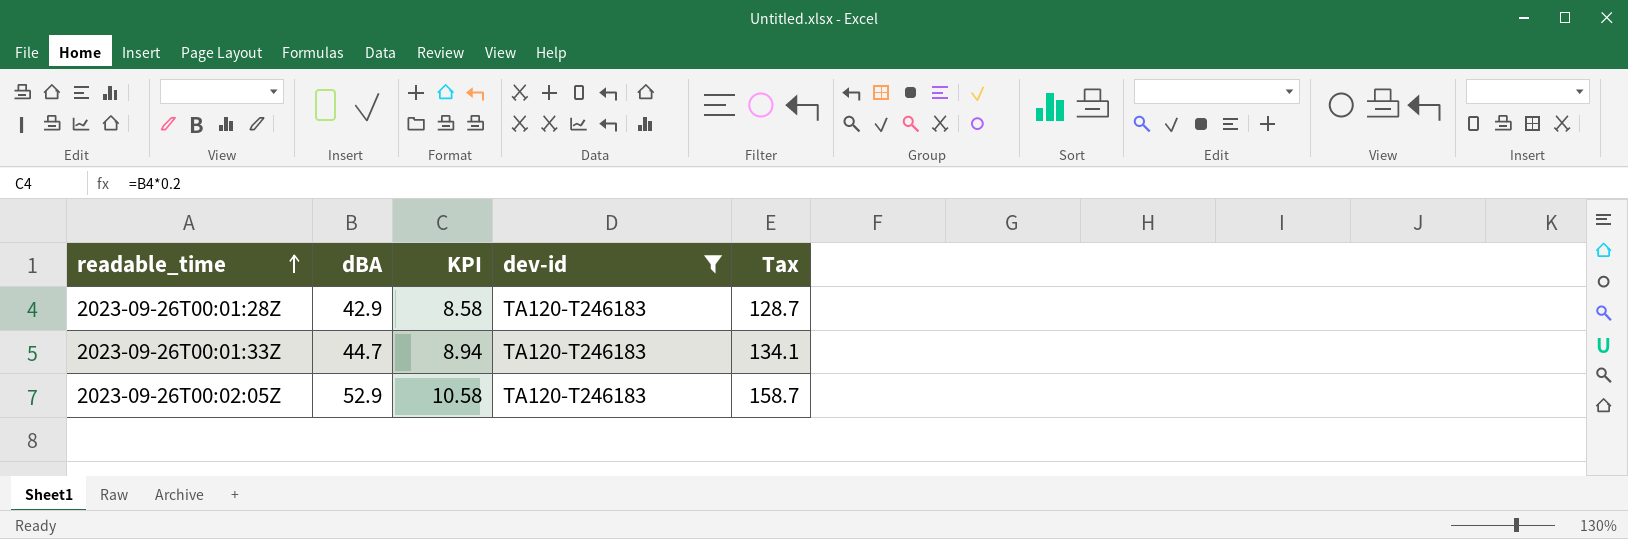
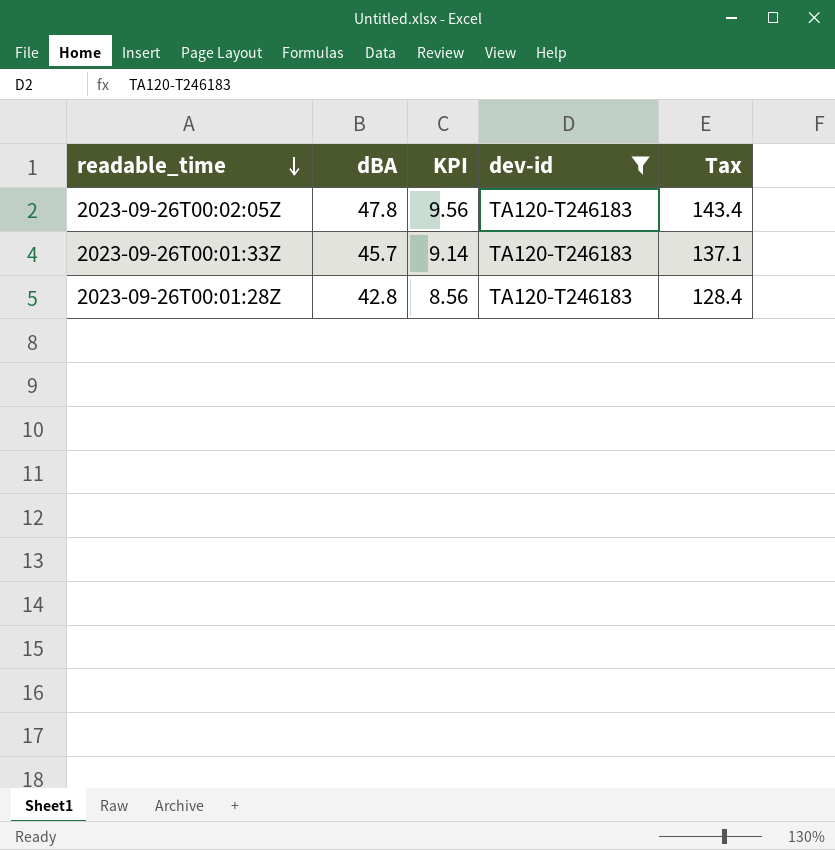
row order: readable_time ascending -> readable_time descending
2023-09-26T00:02:05Z | dBA: 52.9 -> 47.8
2023-09-26T00:02:05Z | KPI: 10.58 -> 9.56
2023-09-26T00:02:05Z | Tax: 158.7 -> 143.4
2023-09-26T00:01:33Z | dBA: 44.7 -> 45.7
2023-09-26T00:01:33Z | KPI: 8.94 -> 9.14
2023-09-26T00:01:33Z | Tax: 134.1 -> 137.1
2023-09-26T00:01:28Z | dBA: 42.9 -> 42.8
2023-09-26T00:01:28Z | KPI: 8.58 -> 8.56
2023-09-26T00:01:28Z | Tax: 128.7 -> 128.4

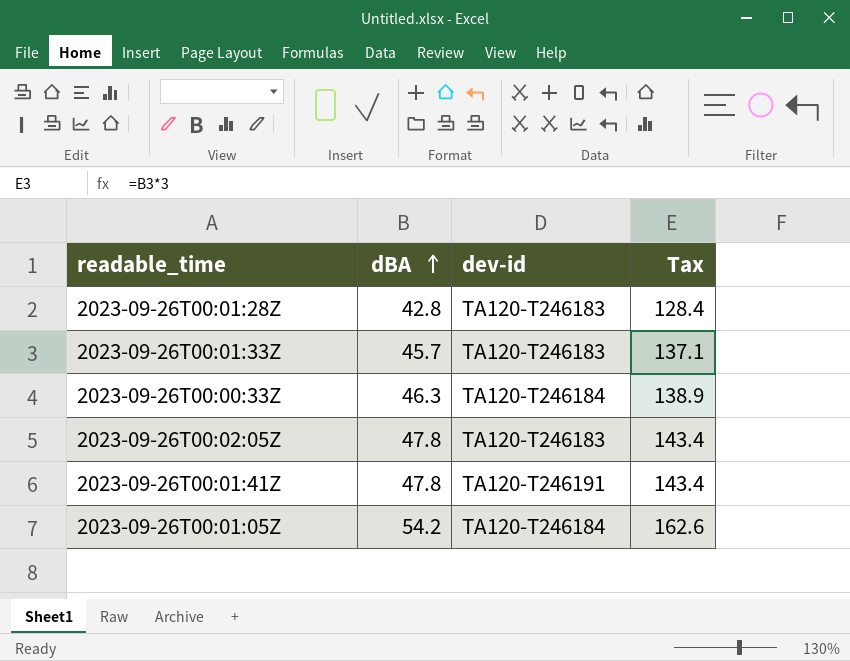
filter: dev-id = TA120-T246183 -> none
row order: readable_time descending -> dBA ascending
column KPI | formula: [dBA] * 0.2 -> none

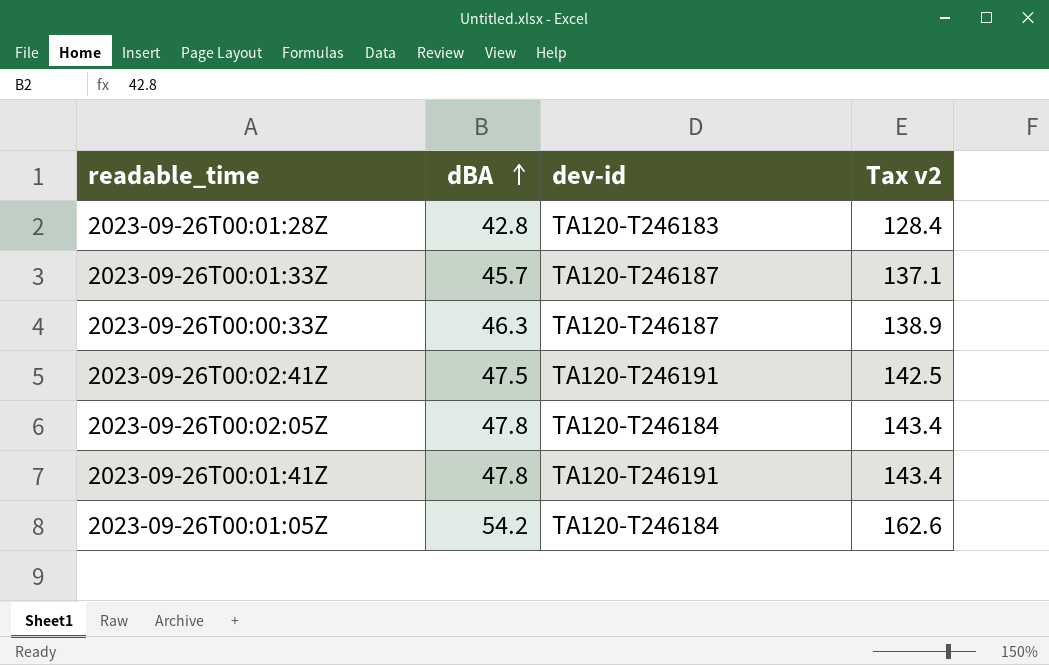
column name: Tax -> Tax v2
2023-09-26T00:01:33Z | dev-id: TA120-T246183 -> TA120-T246187
2023-09-26T00:00:33Z | dev-id: TA120-T246184 -> TA120-T246187
row 2023-09-26T00:02:41Z: none -> 47.5 | TA120-T246191 | 142.5
2023-09-26T00:02:05Z | dev-id: TA120-T246183 -> TA120-T246184

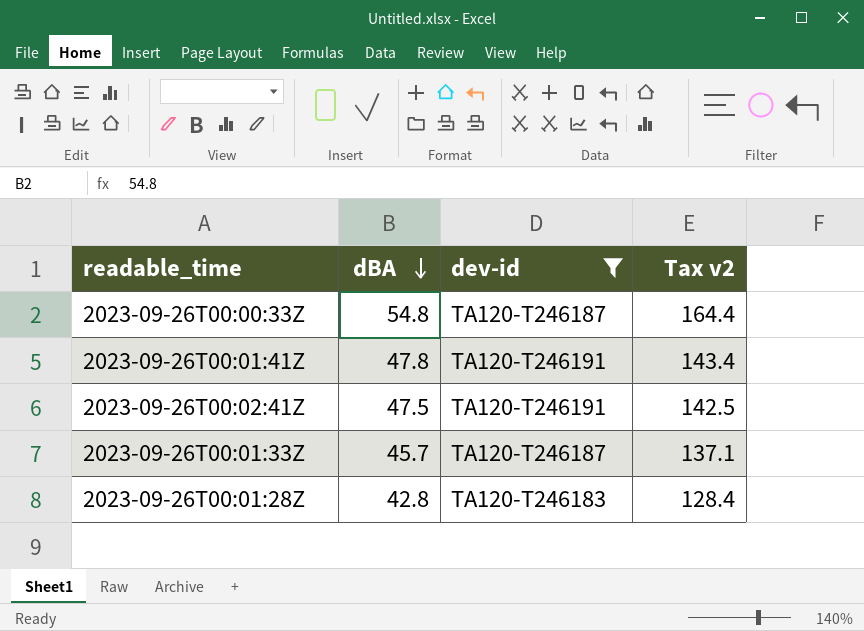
filter: none -> dev-id != TA120-T246184
row order: dBA ascending -> dBA descending
2023-09-26T00:00:33Z | dBA: 46.3 -> 54.8
2023-09-26T00:00:33Z | Tax v2: 138.9 -> 164.4

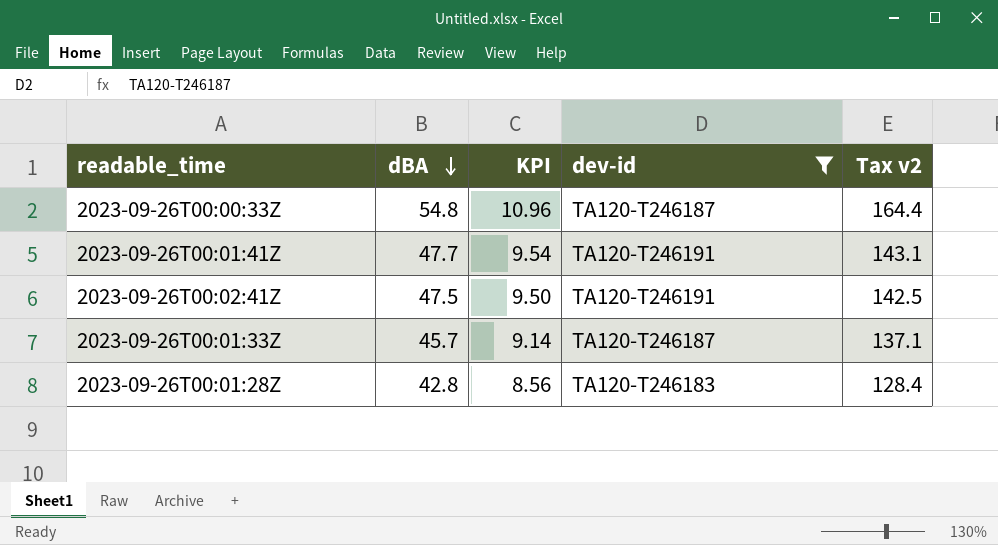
column KPI | formula: none -> [dBA] * 0.2
2023-09-26T00:01:41Z | dBA: 47.8 -> 47.7
2023-09-26T00:01:41Z | Tax v2: 143.4 -> 143.1

